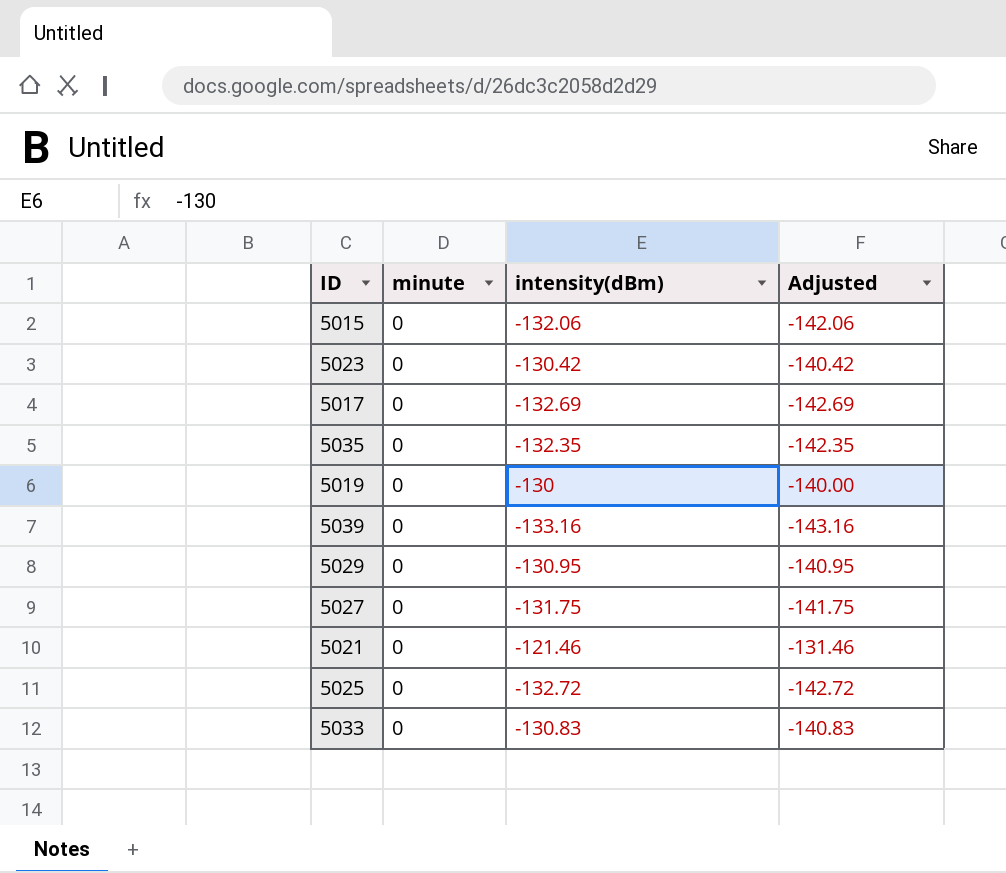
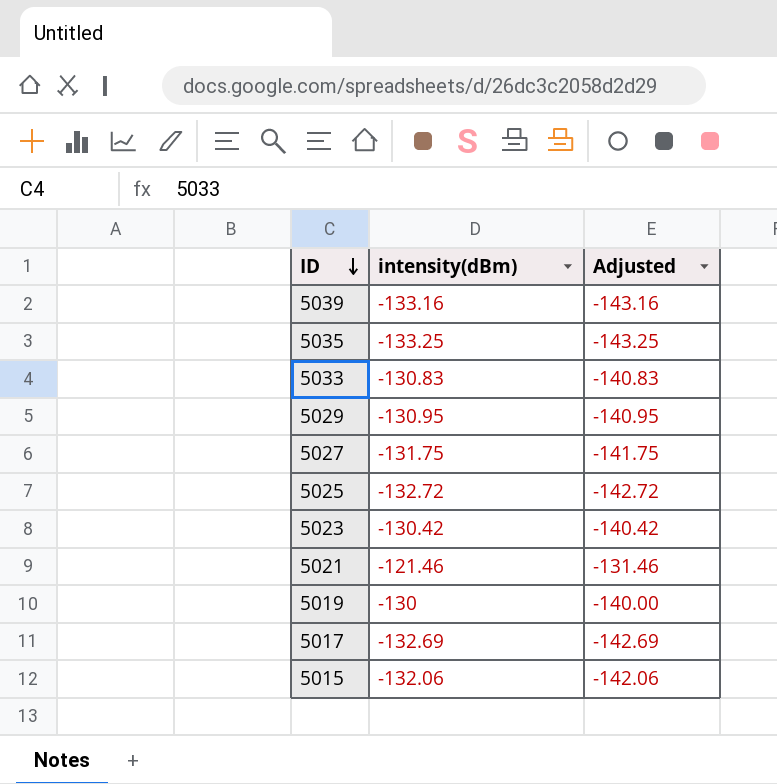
row order: none -> ID descending
column minute | position: 2 -> none
5035 | intensity(dBm): -132.35 -> -133.25
5035 | Adjusted: -142.35 -> -143.25

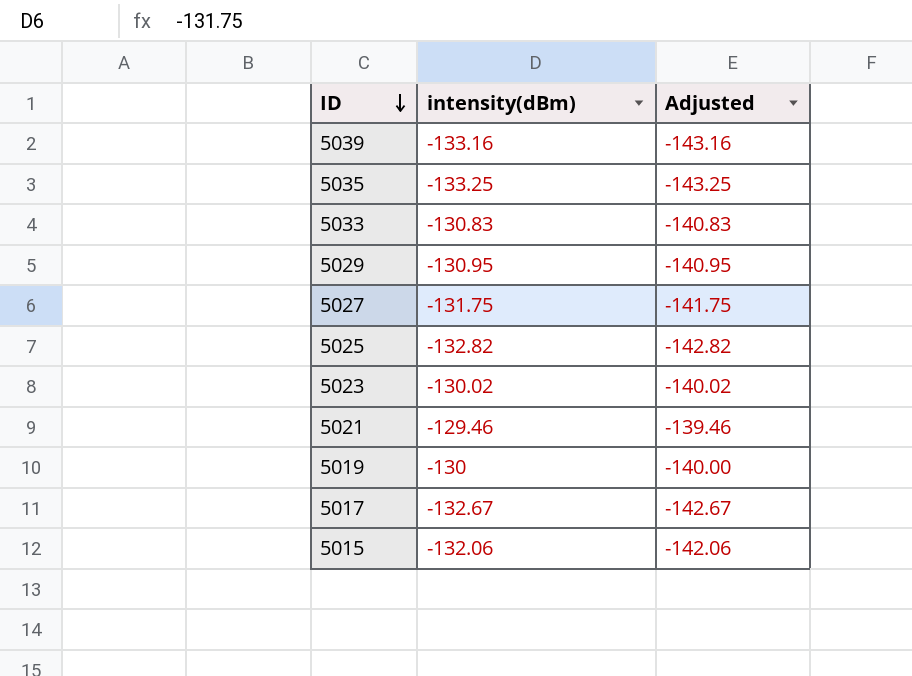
5025 | intensity(dBm): -132.72 -> -132.82
5025 | Adjusted: -142.72 -> -142.82
5023 | intensity(dBm): -130.42 -> -130.02
5023 | Adjusted: -140.42 -> -140.02
5021 | intensity(dBm): -121.46 -> -129.46
5021 | Adjusted: -131.46 -> -139.46
5017 | intensity(dBm): -132.69 -> -132.67
5017 | Adjusted: -142.69 -> -142.67

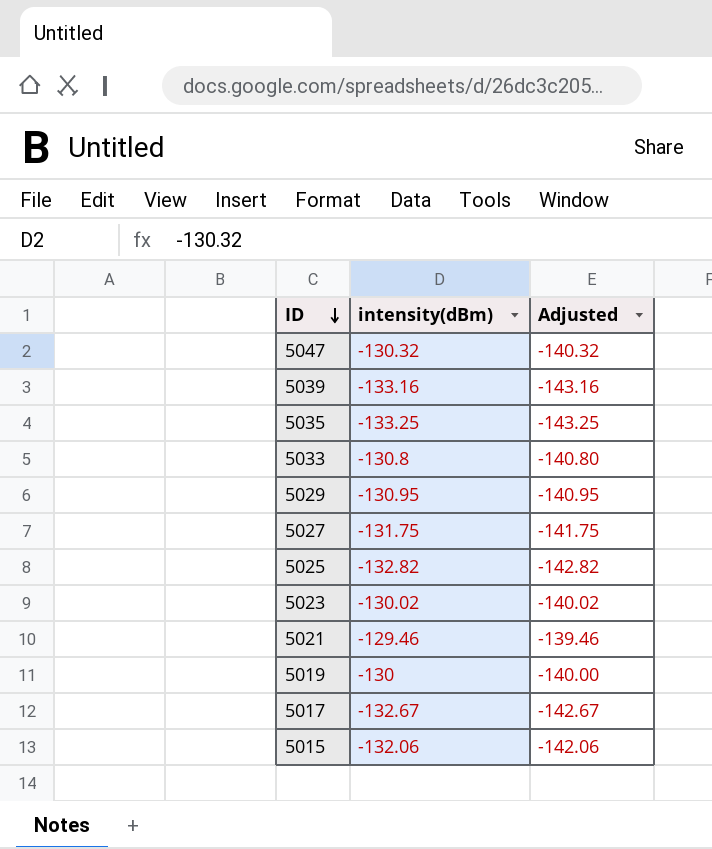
row 5047: none -> -130.32 | -140.32
5033 | intensity(dBm): -130.83 -> -130.8
5033 | Adjusted: -140.83 -> -140.80

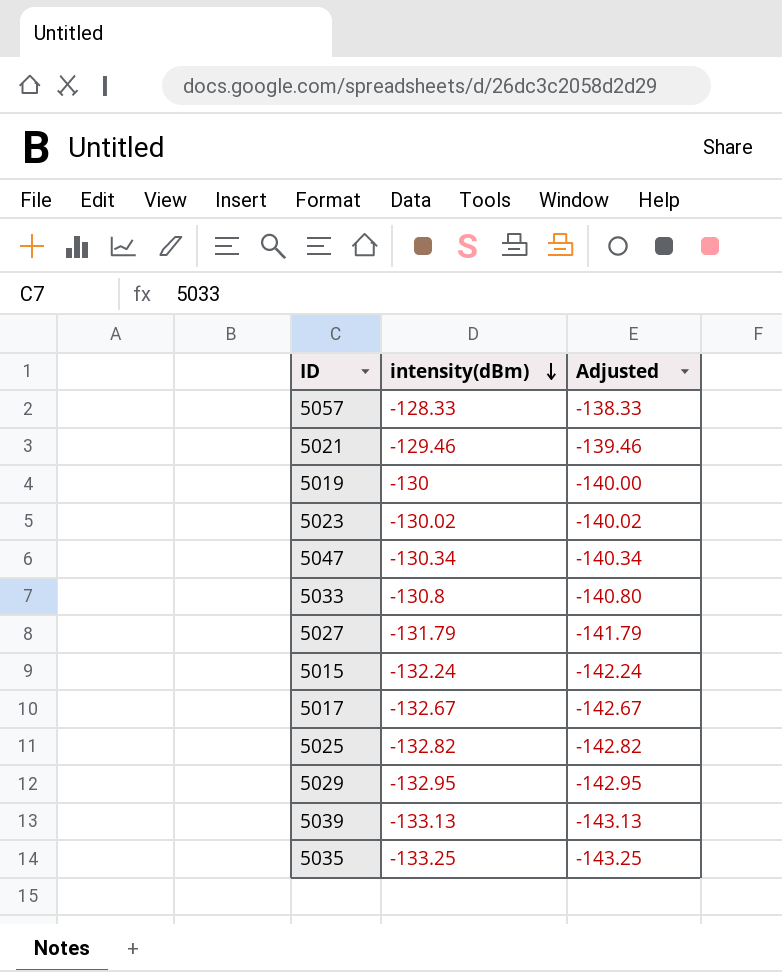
row order: ID descending -> intensity(dBm) descending
row 5057: none -> -128.33 | -138.33
5047 | intensity(dBm): -130.32 -> -130.34
5047 | Adjusted: -140.32 -> -140.34
5027 | intensity(dBm): -131.75 -> -131.79
5027 | Adjusted: -141.75 -> -141.79
5015 | intensity(dBm): -132.06 -> -132.24
5015 | Adjusted: -142.06 -> -142.24
5029 | intensity(dBm): -130.95 -> -132.95
5029 | Adjusted: -140.95 -> -142.95
5039 | intensity(dBm): -133.16 -> -133.13
5039 | Adjusted: -143.16 -> -143.13

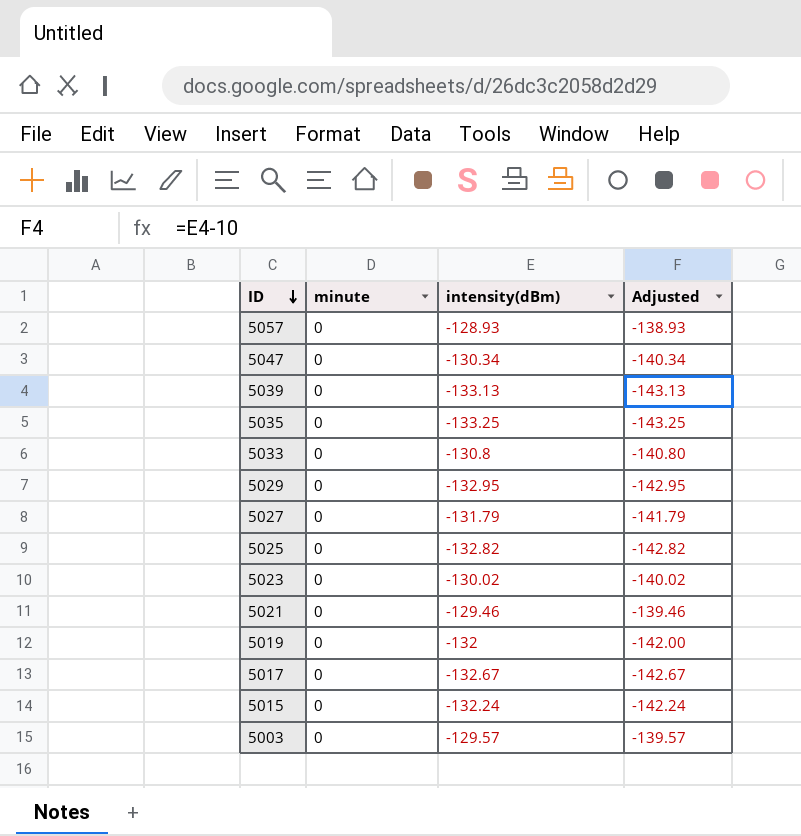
row order: intensity(dBm) descending -> ID descending
column minute | position: none -> 2
5057 | intensity(dBm): -128.33 -> -128.93
5057 | Adjusted: -138.33 -> -138.93
5019 | intensity(dBm): -130 -> -132
5019 | Adjusted: -140.00 -> -142.00
row 5003: none -> 0 | -129.57 | -139.57

